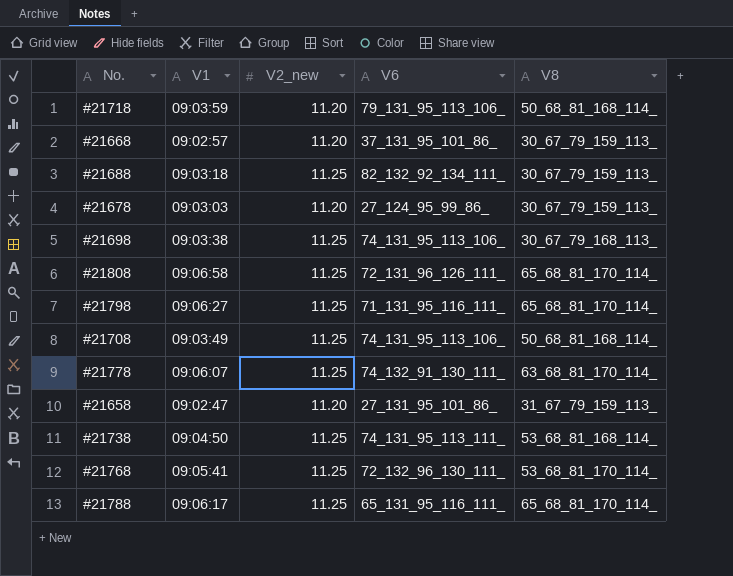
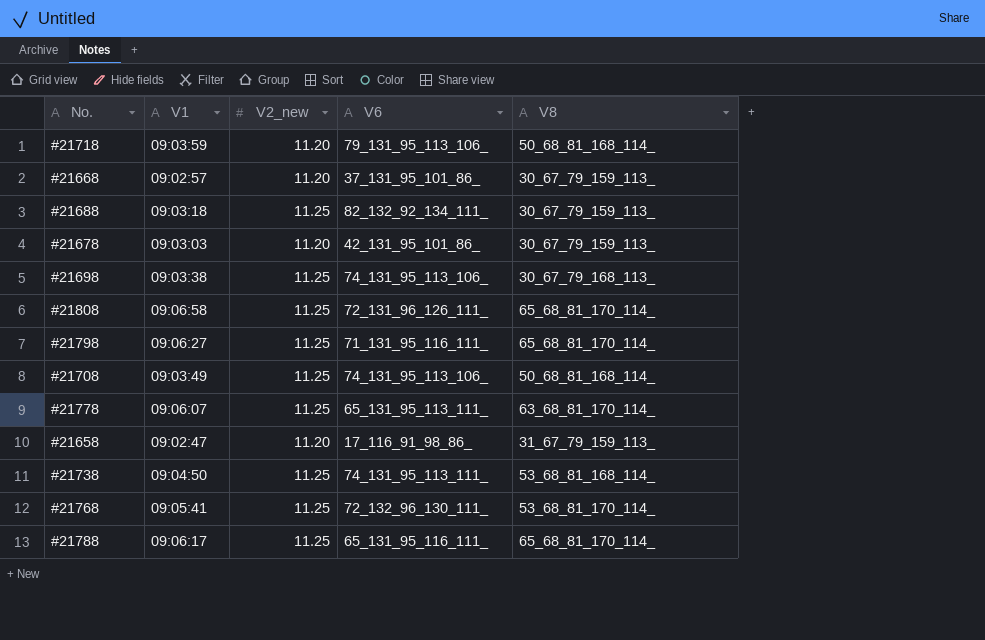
#21678 | V6: 27_124_95_99_86_ -> 42_131_95_101_86_
#21778 | V6: 74_132_91_130_111_ -> 65_131_95_113_111_
#21658 | V6: 27_131_95_101_86_ -> 17_116_91_98_86_

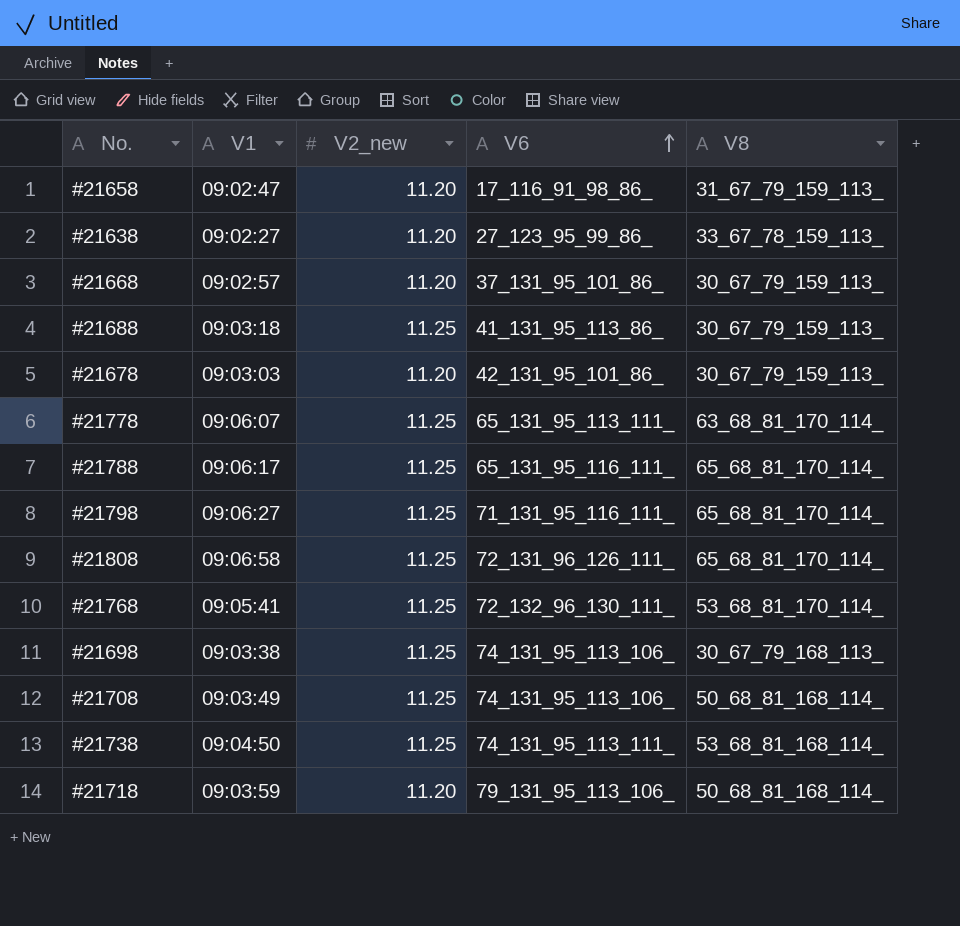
row order: none -> V6 ascending
row #21638: none -> 09:02:27 | 11.20 | 27_123_95_99_86_ | 33_67_78_159_113_
#21688 | V6: 82_132_92_134_111_ -> 41_131_95_113_86_

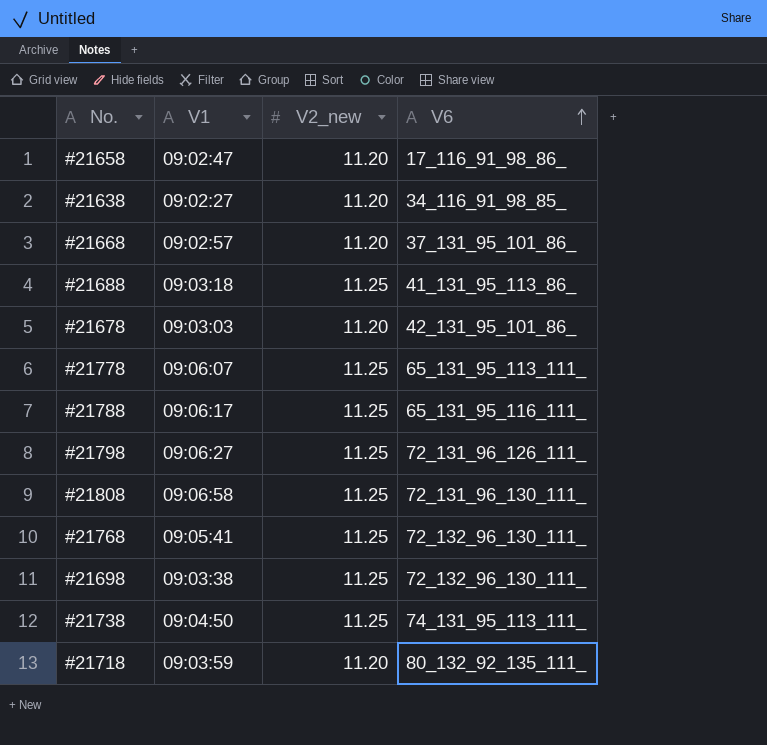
column V8 | position: 5 -> none
row #21708: 09:03:49 | 11.25 | 74_131_95_113_106_ | 50_68_81_168_114_ -> none
#21638 | V6: 27_123_95_99_86_ -> 34_116_91_98_85_
#21798 | V6: 71_131_95_116_111_ -> 72_131_96_126_111_
#21808 | V6: 72_131_96_126_111_ -> 72_131_96_130_111_
#21698 | V6: 74_131_95_113_106_ -> 72_132_96_130_111_
#21718 | V6: 79_131_95_113_106_ -> 80_132_92_135_111_

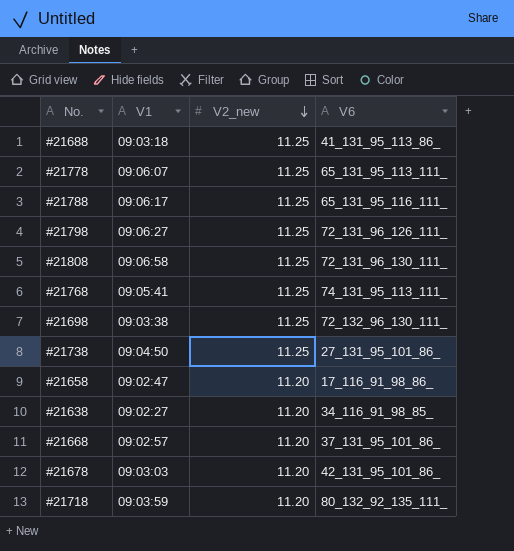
row order: V6 ascending -> V2_new descending
#21768 | V6: 72_132_96_130_111_ -> 74_131_95_113_111_
#21738 | V6: 74_131_95_113_111_ -> 27_131_95_101_86_

